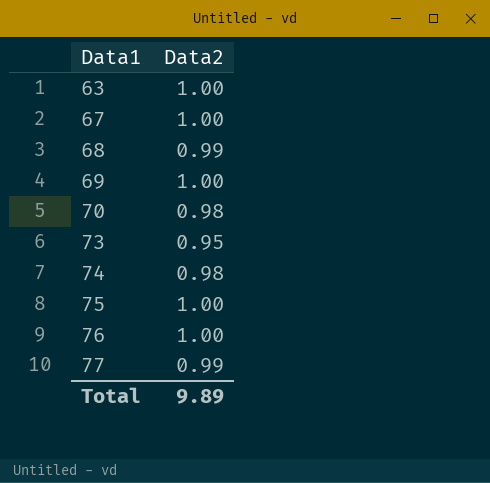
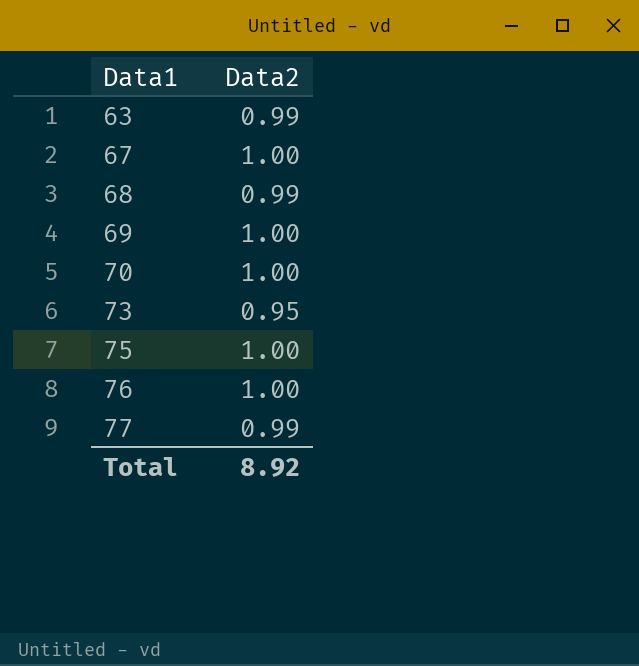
row 74: 0.98 -> none
63 | Data2: 1.00 -> 0.99
70 | Data2: 0.98 -> 1.00
Total | Data2: 9.89 -> 8.92

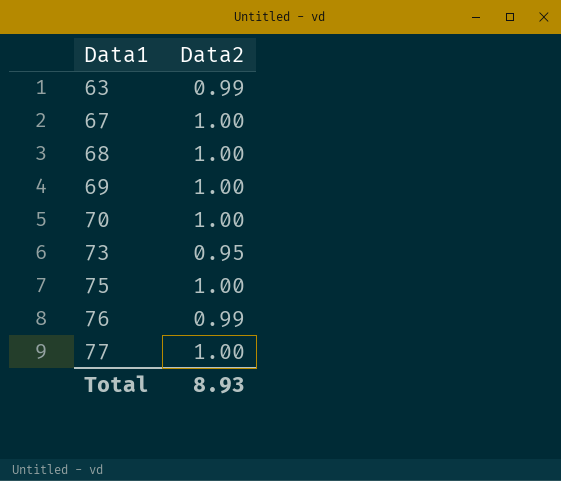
68 | Data2: 0.99 -> 1.00
76 | Data2: 1.00 -> 0.99
77 | Data2: 0.99 -> 1.00
Total | Data2: 8.92 -> 8.93

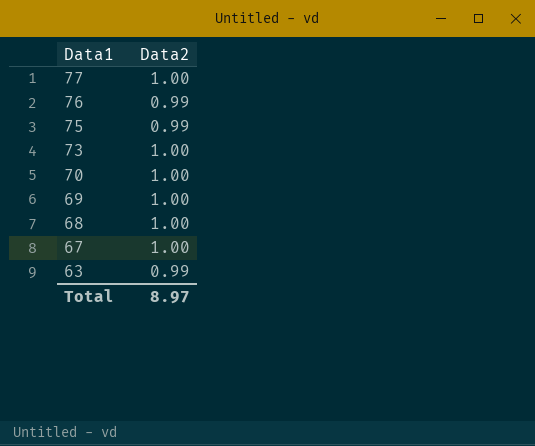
row order: Data1 ascending -> Data1 descending
75 | Data2: 1.00 -> 0.99
73 | Data2: 0.95 -> 1.00
Total | Data2: 8.93 -> 8.97

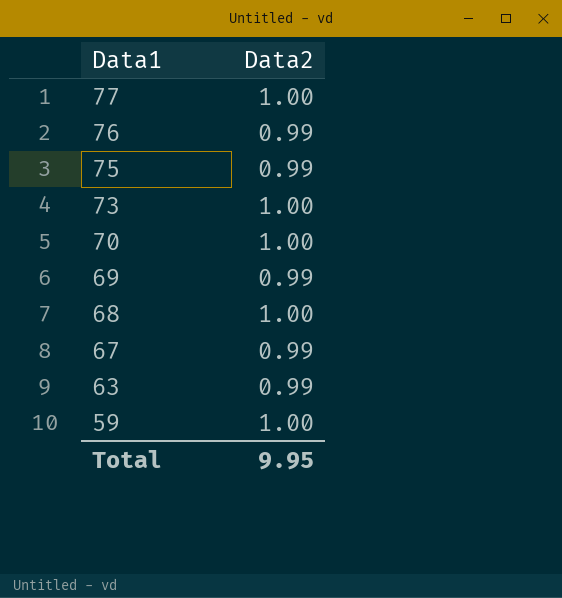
69 | Data2: 1.00 -> 0.99
67 | Data2: 1.00 -> 0.99
row 59: none -> 1.00
Total | Data2: 8.97 -> 9.95

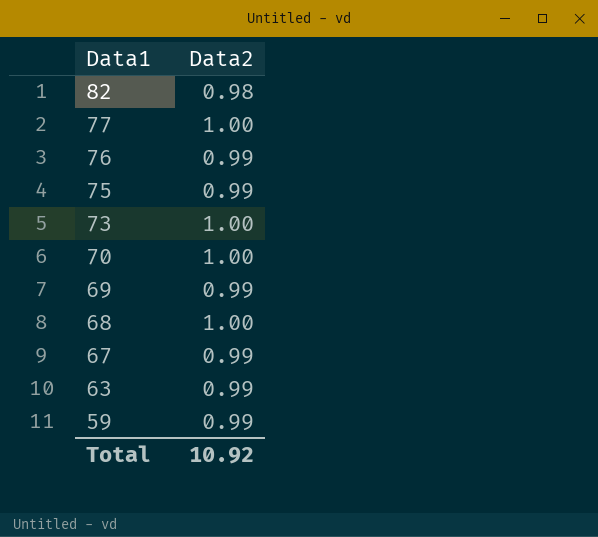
row 82: none -> 0.98
59 | Data2: 1.00 -> 0.99
Total | Data2: 9.95 -> 10.92

